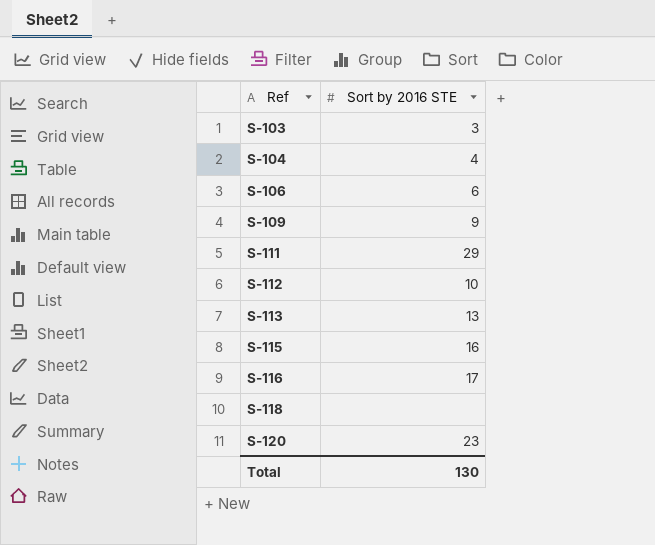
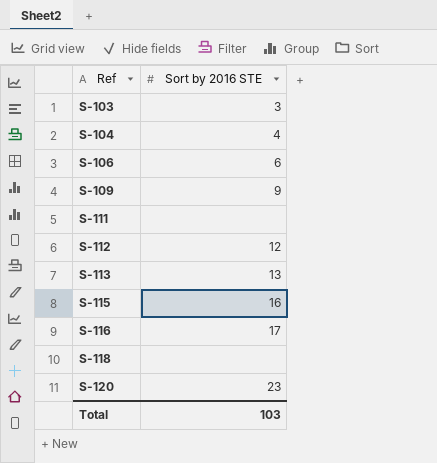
S-111 | Sort by 2016 STE: 29 -> none
S-112 | Sort by 2016 STE: 10 -> 12
Total | Sort by 2016 STE: 130 -> 103

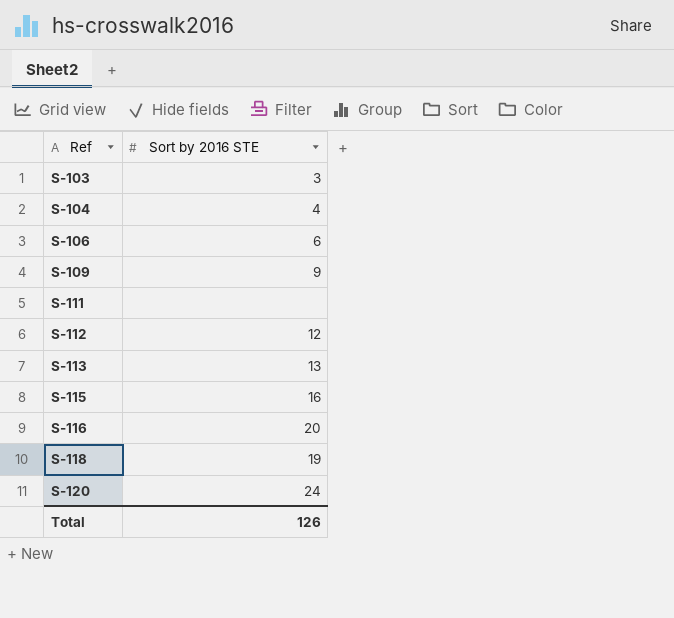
S-116 | Sort by 2016 STE: 17 -> 20
S-118 | Sort by 2016 STE: none -> 19
S-120 | Sort by 2016 STE: 23 -> 24
Total | Sort by 2016 STE: 103 -> 126

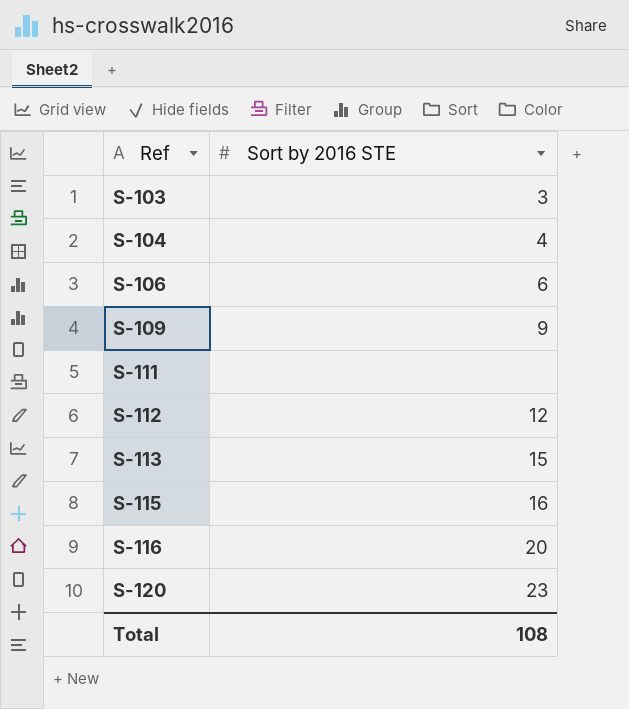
row S-118: 19 -> none
S-113 | Sort by 2016 STE: 13 -> 15
S-120 | Sort by 2016 STE: 24 -> 23
Total | Sort by 2016 STE: 126 -> 108

